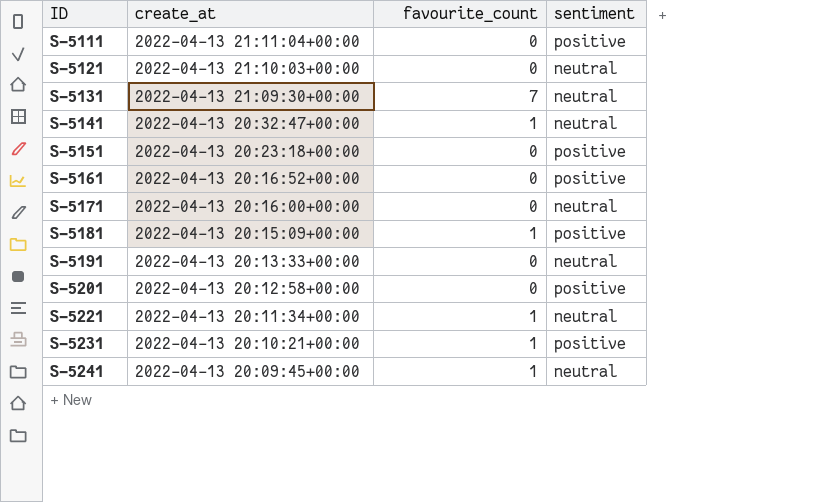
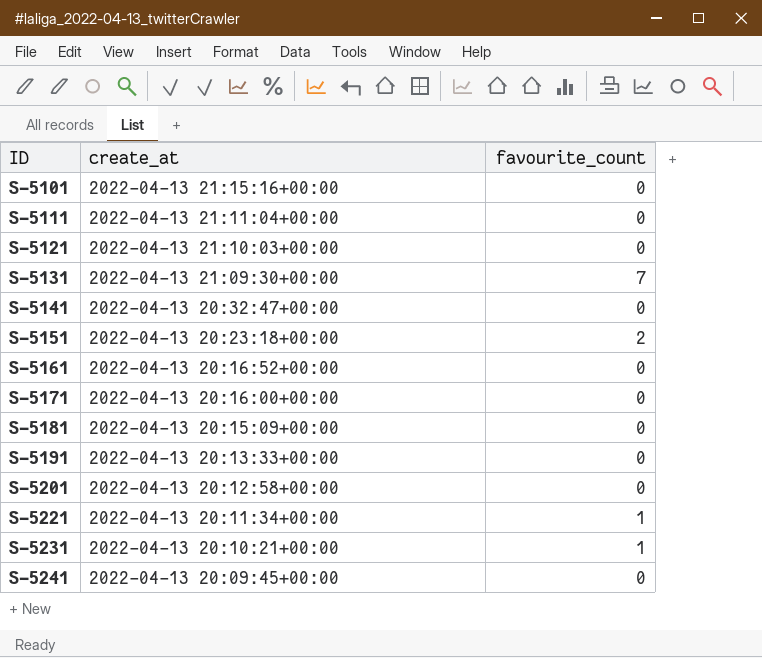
column sentiment | position: 4 -> none
row S-5101: none -> 2022-04-13 21:15:16+00:00 | 0
S-5141 | favourite_count: 1 -> 0
S-5151 | favourite_count: 0 -> 2
S-5181 | favourite_count: 1 -> 0
S-5241 | favourite_count: 1 -> 0

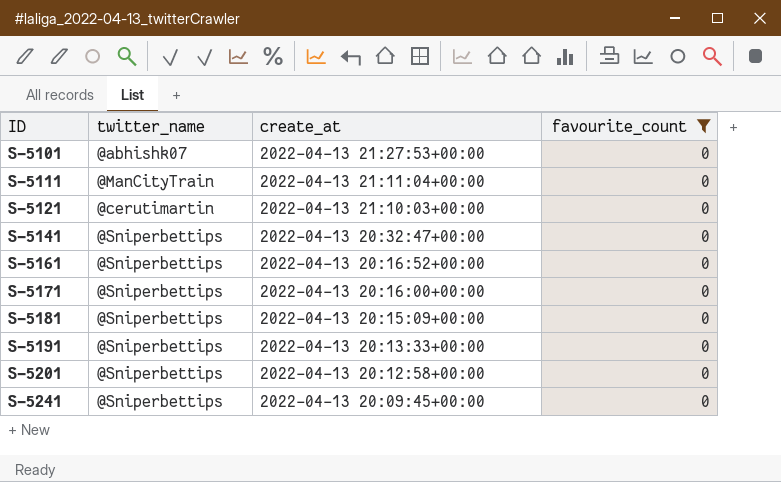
filter: none -> favourite_count = 0
column twitter_name | position: none -> 2
S-5101 | create_at: 2022-04-13 21:15:16+00:00 -> 2022-04-13 21:27:53+00:00

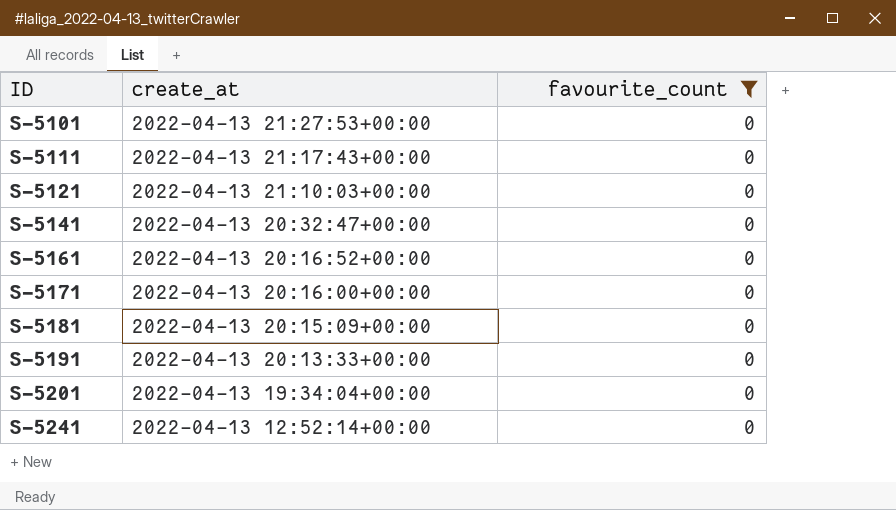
column twitter_name | position: 2 -> none
S-5111 | create_at: 2022-04-13 21:11:04+00:00 -> 2022-04-13 21:17:43+00:00
S-5201 | create_at: 2022-04-13 20:12:58+00:00 -> 2022-04-13 19:34:04+00:00
S-5241 | create_at: 2022-04-13 20:09:45+00:00 -> 2022-04-13 12:52:14+00:00

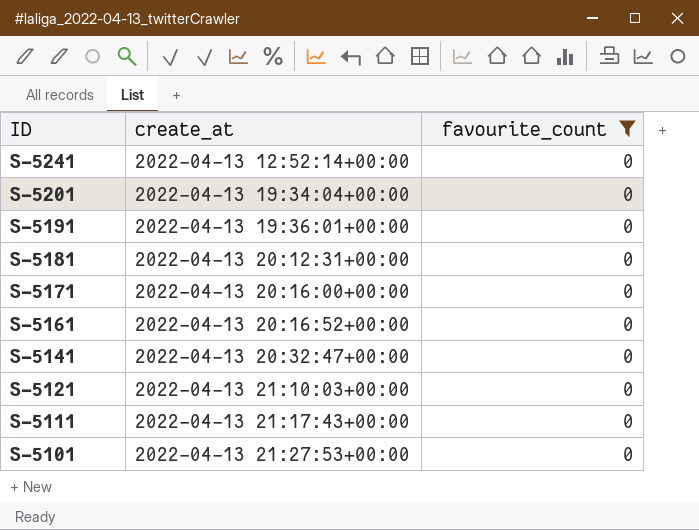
row order: ID ascending -> ID descending
S-5191 | create_at: 2022-04-13 20:13:33+00:00 -> 2022-04-13 19:36:01+00:00
S-5181 | create_at: 2022-04-13 20:15:09+00:00 -> 2022-04-13 20:12:31+00:00

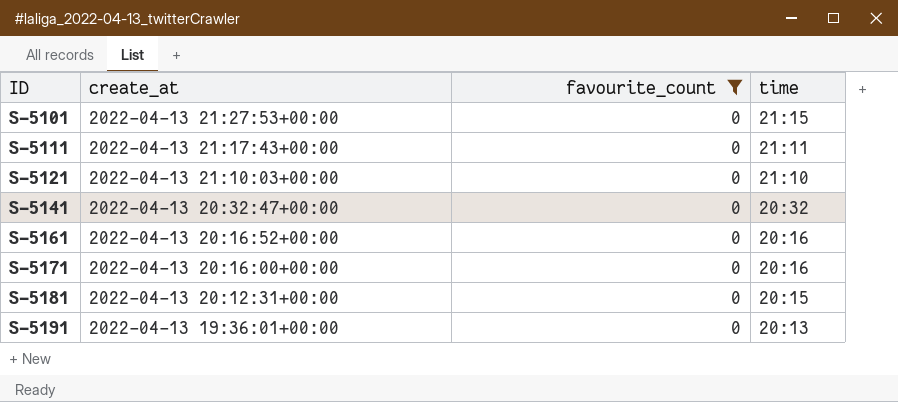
row order: ID descending -> ID ascending
column time | position: none -> 4
row S-5241: 2022-04-13 12:52:14+00:00 | 0 -> none
row S-5201: 2022-04-13 19:34:04+00:00 | 0 -> none

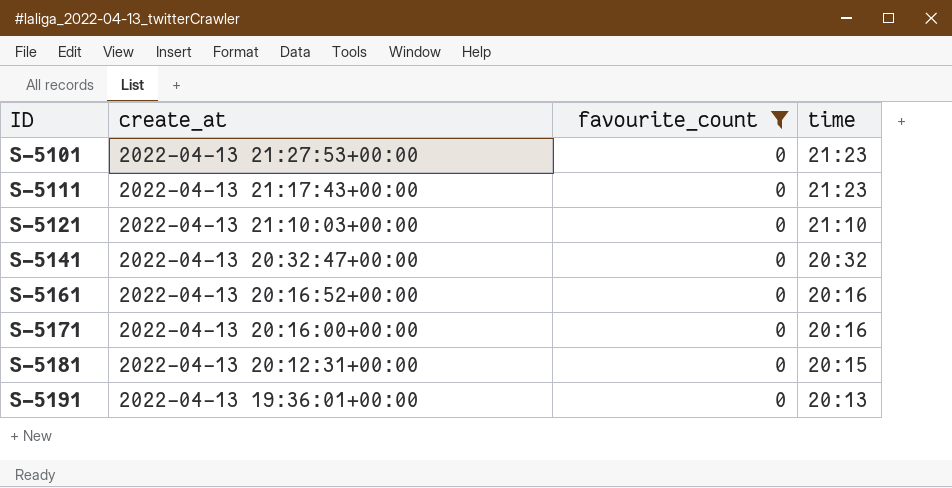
S-5101 | time: 21:15 -> 21:23
S-5111 | time: 21:11 -> 21:23

